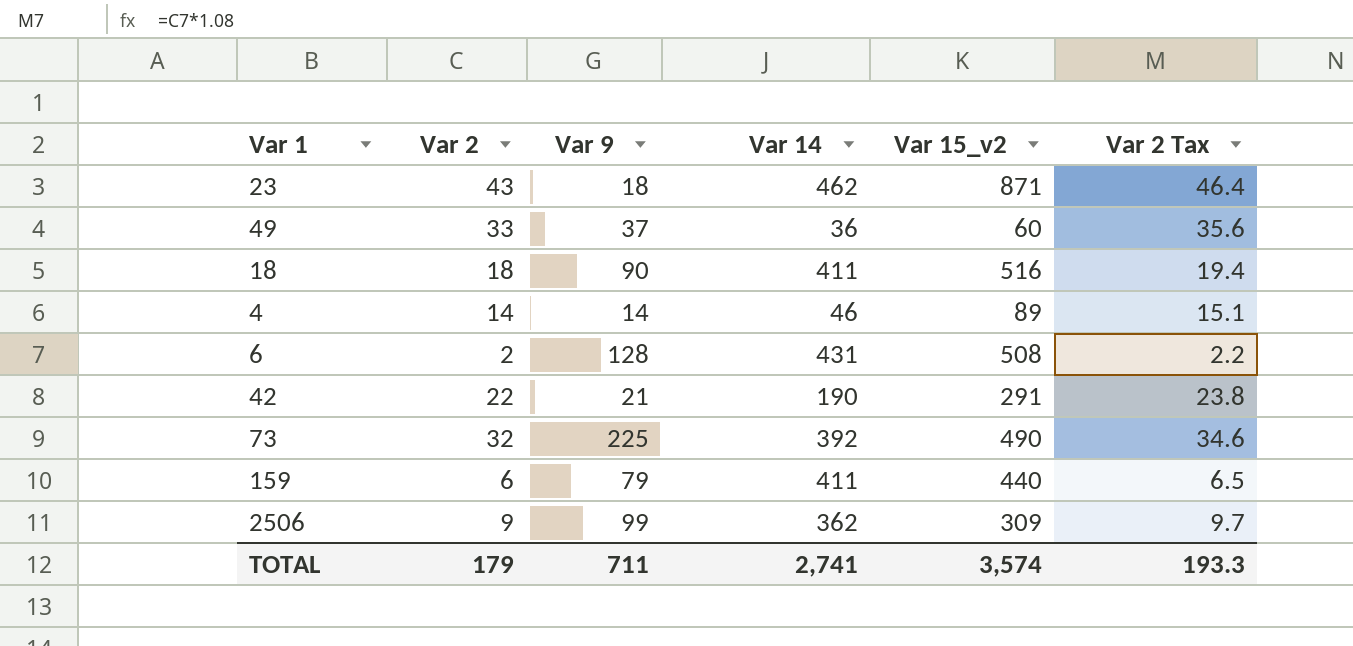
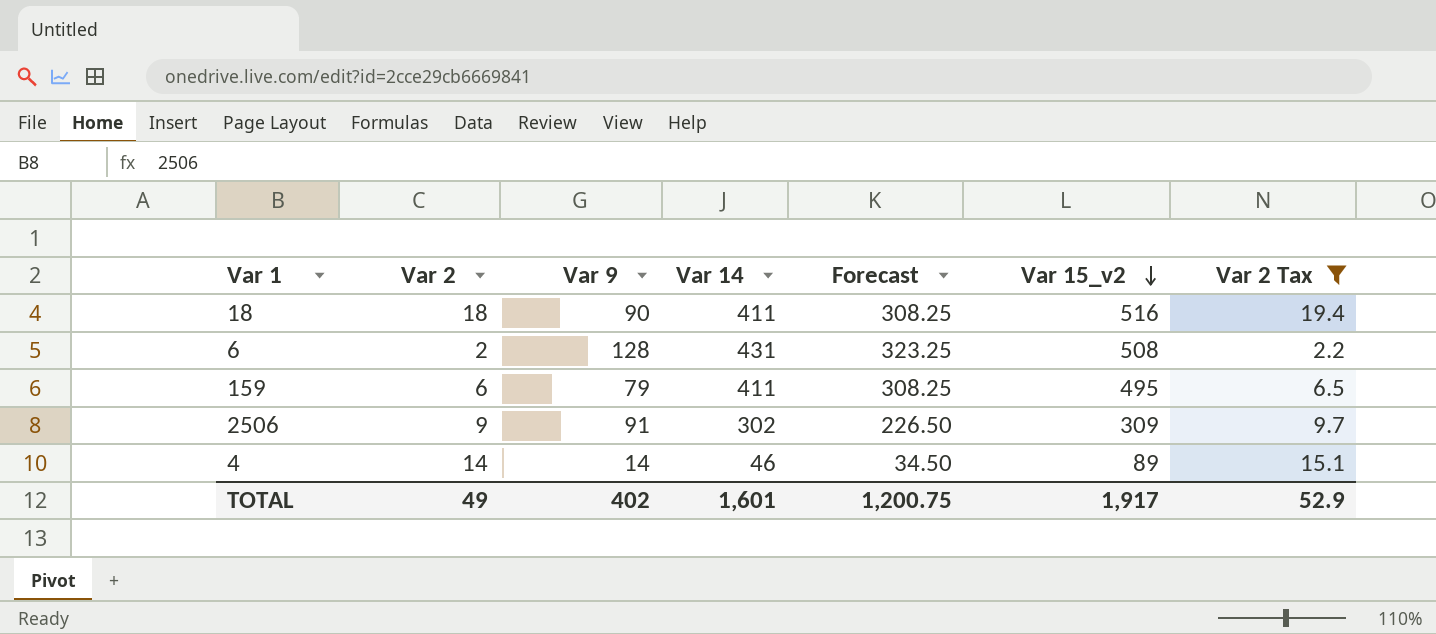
filter: none -> Var 2 Tax <= 19.4
row order: none -> Var 15_v2 descending
column Forecast | formula: none -> [Var 14] * 0.75
159 | Var 15_v2: 440 -> 495
2506 | Var 9: 99 -> 91
2506 | Var 14: 362 -> 302
TOTAL | Var 2: 179 -> 49
TOTAL | Var 9: 711 -> 402
TOTAL | Var 14: 2,741 -> 1,601
TOTAL | Var 15_v2: 3,574 -> 1,917
TOTAL | Var 2 Tax: 193.3 -> 52.9

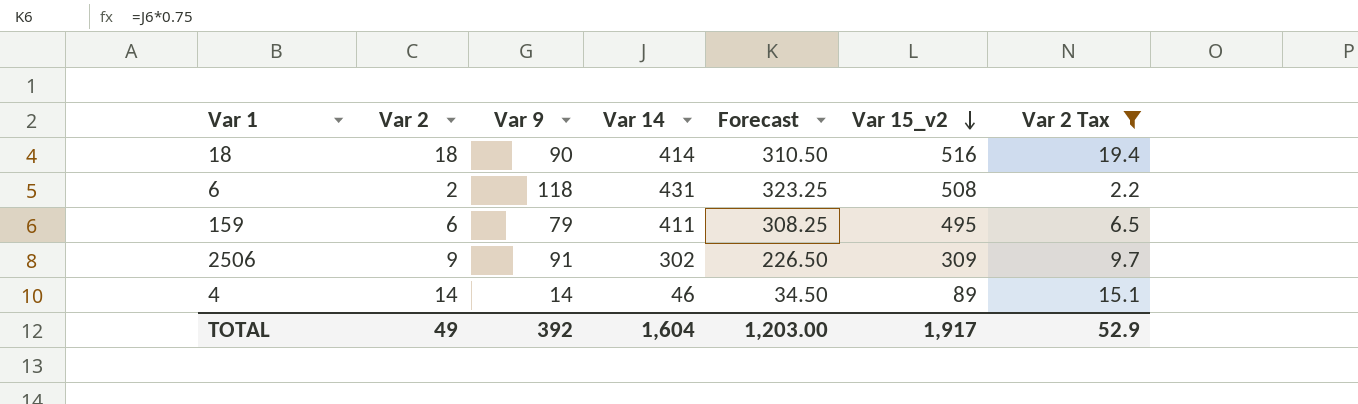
18 | Var 14: 411 -> 414
18 | Forecast: 308.25 -> 310.50
6 | Var 9: 128 -> 118
TOTAL | Var 9: 402 -> 392
TOTAL | Var 14: 1,601 -> 1,604
TOTAL | Forecast: 1,200.75 -> 1,203.00

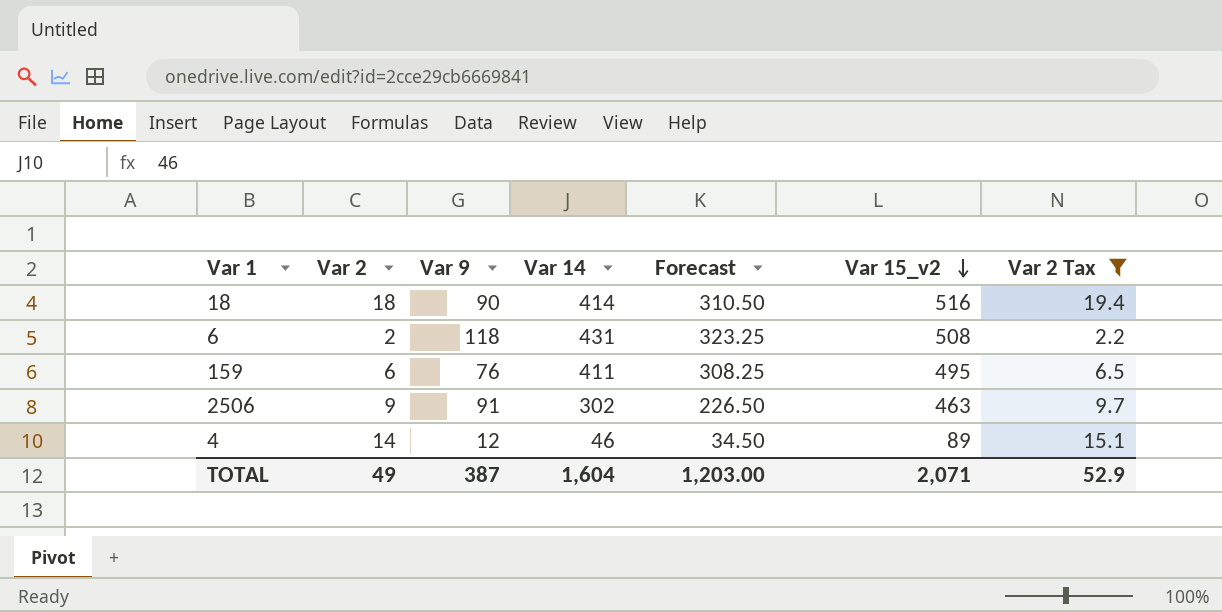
159 | Var 9: 79 -> 76
2506 | Var 15_v2: 309 -> 463
4 | Var 9: 14 -> 12
TOTAL | Var 9: 392 -> 387
TOTAL | Var 15_v2: 1,917 -> 2,071

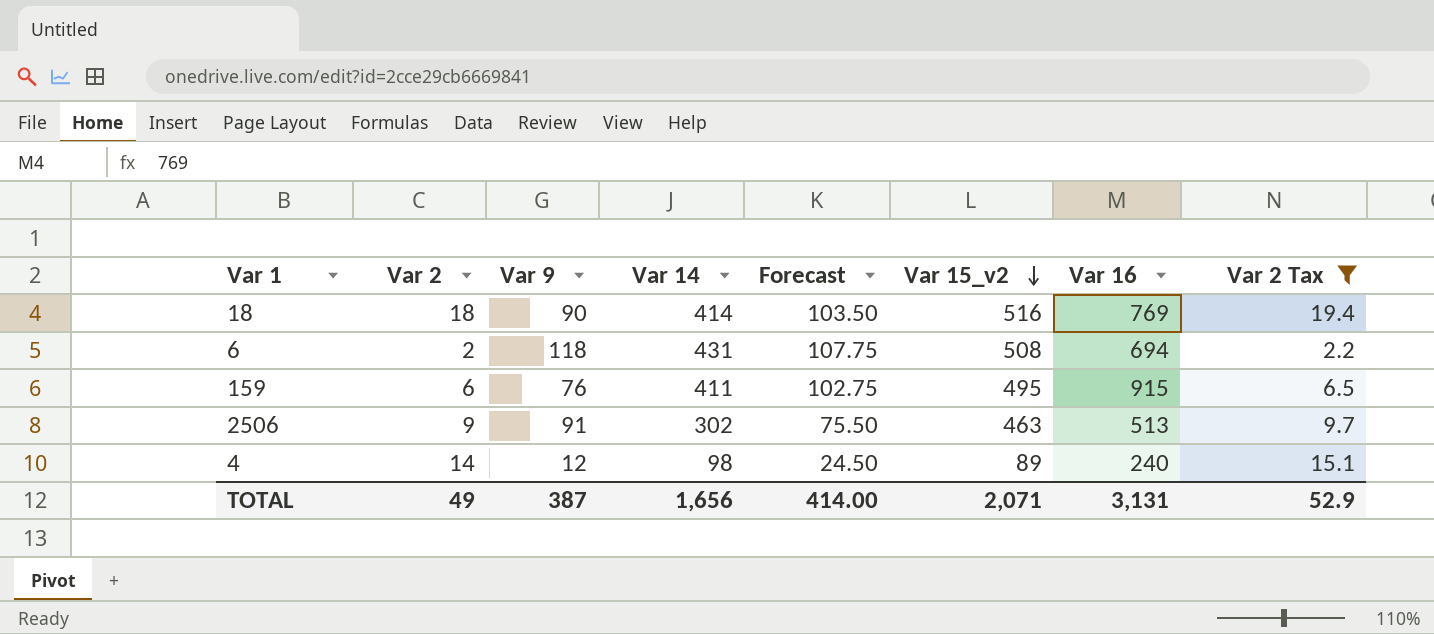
column Forecast | formula: [Var 14] * 0.75 -> [Var 14] * 0.25
column Var 16 | position: none -> 7
4 | Var 14: 46 -> 98
TOTAL | Var 14: 1,604 -> 1,656
TOTAL | Forecast: 1,203.00 -> 414.00

